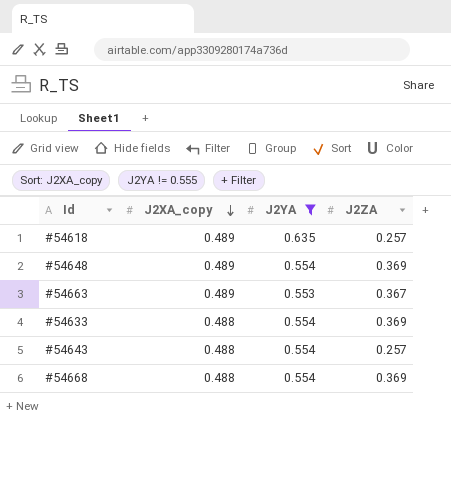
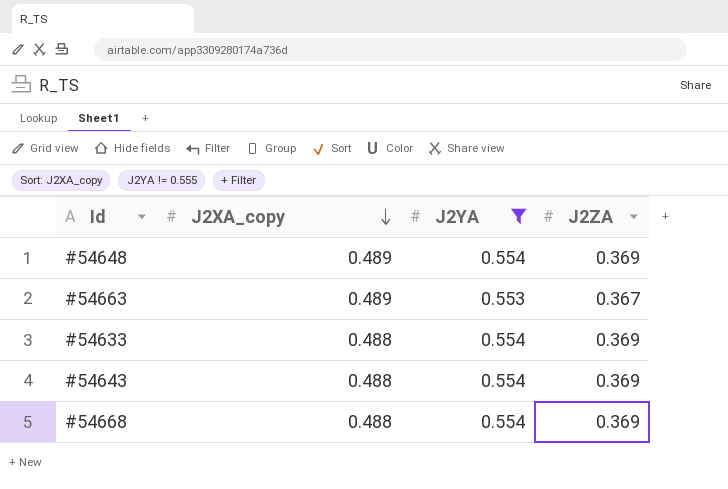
row #54618: 0.489 | 0.635 | 0.257 -> none
#54643 | J2ZA: 0.257 -> 0.369

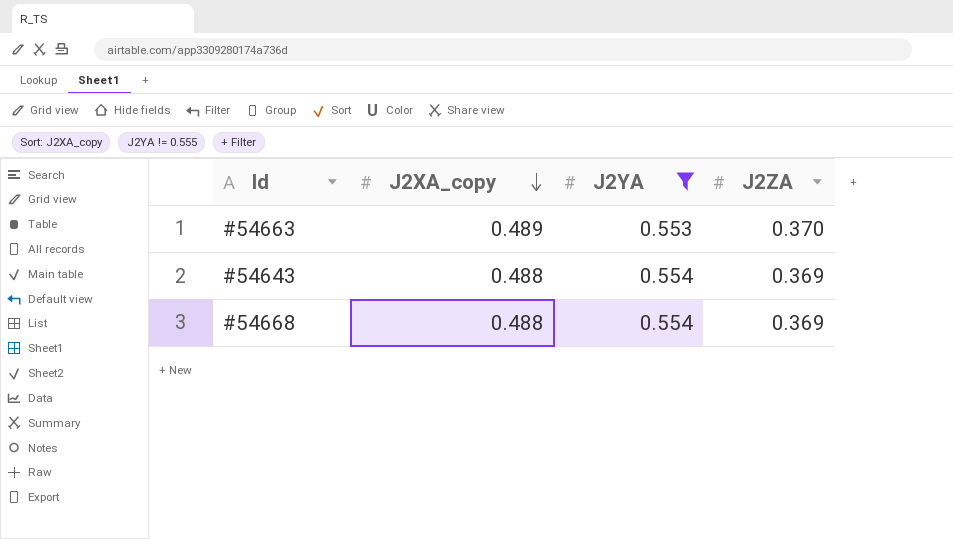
row #54648: 0.489 | 0.554 | 0.369 -> none
row #54633: 0.488 | 0.554 | 0.369 -> none
#54663 | J2ZA: 0.367 -> 0.370

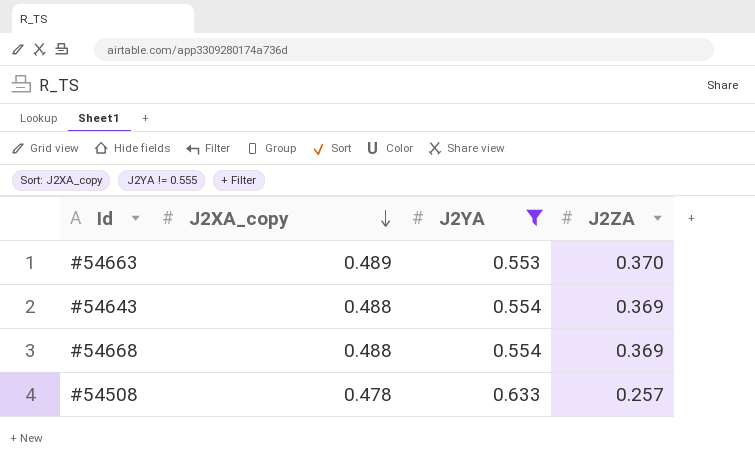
row #54508: none -> 0.478 | 0.633 | 0.257

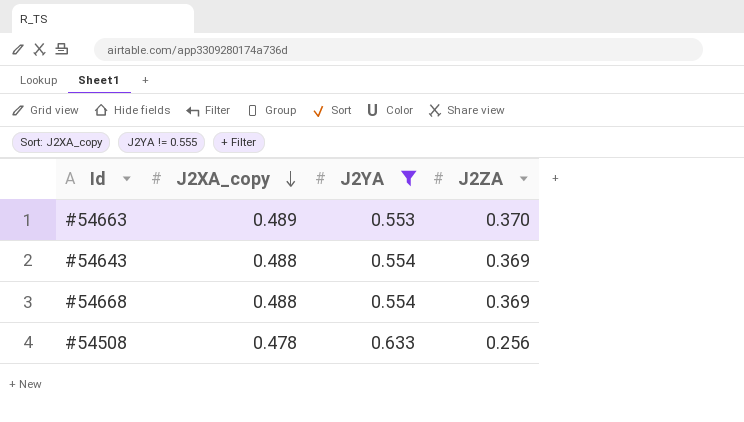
#54508 | J2ZA: 0.257 -> 0.256

